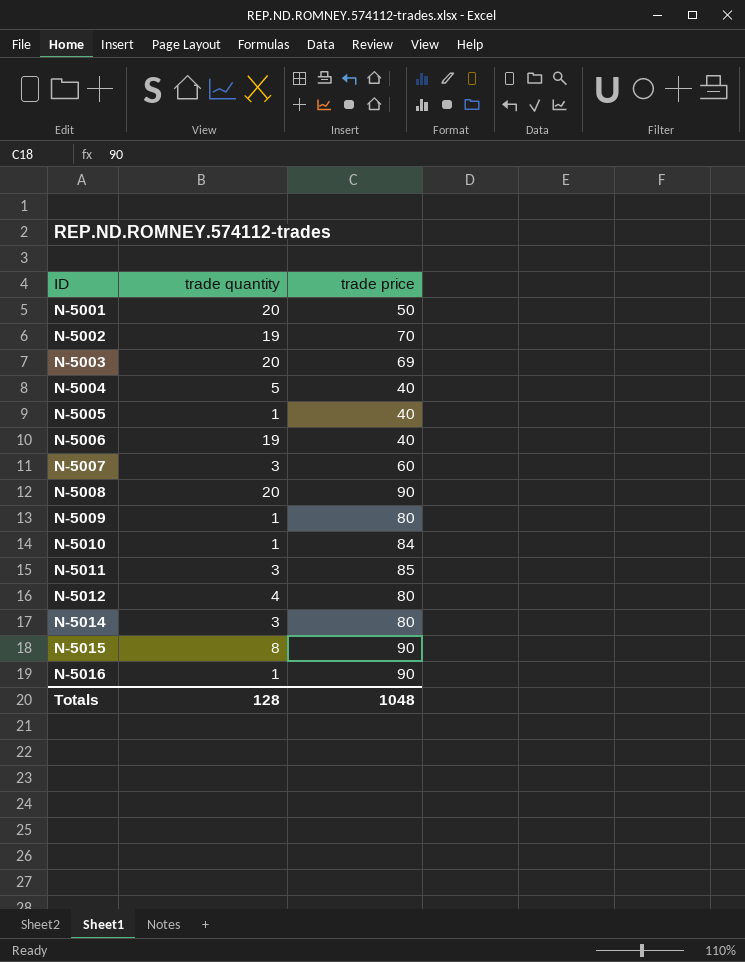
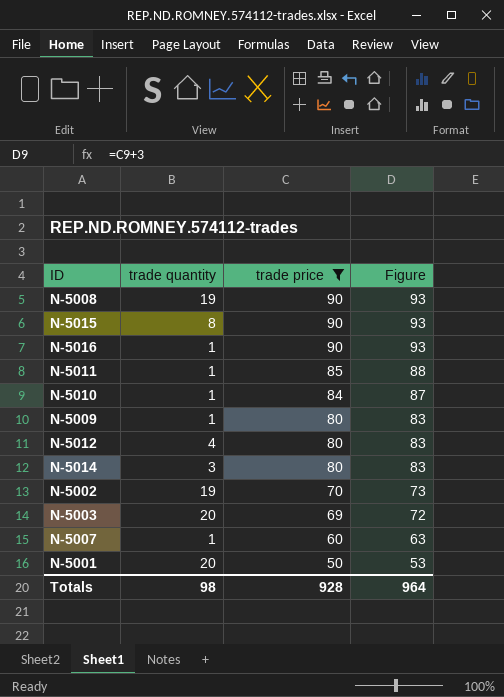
filter: none -> trade price != 40
row order: ID ascending -> trade price descending
column Figure | formula: none -> [trade price] + 3
N-5008 | trade quantity: 20 -> 19
N-5011 | trade quantity: 3 -> 1
N-5007 | trade quantity: 3 -> 1
Totals | trade quantity: 128 -> 98
Totals | trade price: 1048 -> 928

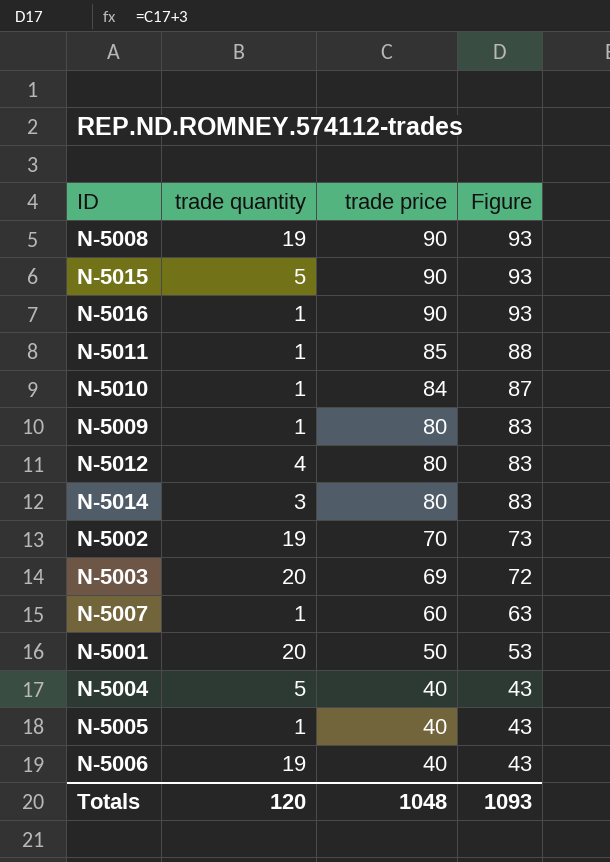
filter: trade price != 40 -> none
N-5015 | trade quantity: 8 -> 5
Totals | trade quantity: 98 -> 120
Totals | trade price: 928 -> 1048
Totals | Figure: 964 -> 1093

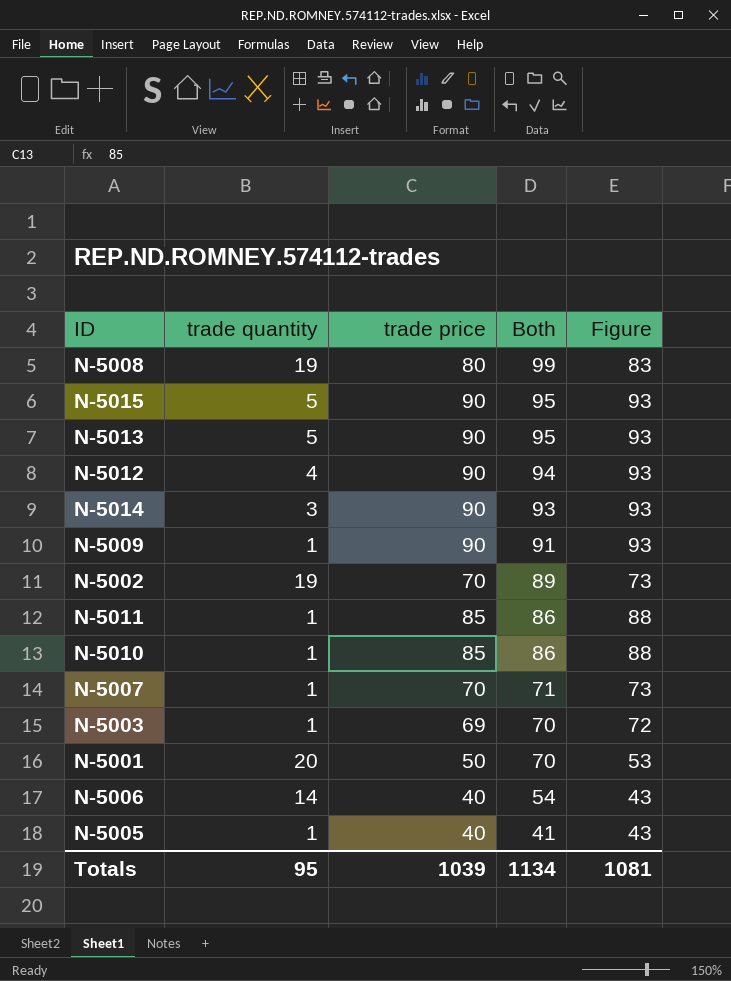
row order: trade price descending -> Both descending
column Both | formula: none -> [trade quantity] + [trade price]
row N-5016: 1 | 90 | 93 -> none
row N-5004: 5 | 40 | 43 -> none
N-5008 | trade price: 90 -> 80
N-5008 | Figure: 93 -> 83
row N-5013: none -> 5 | 90 | 95 | 93
N-5012 | trade price: 80 -> 90
N-5012 | Figure: 83 -> 93
N-5014 | trade price: 80 -> 90
N-5014 | Figure: 83 -> 93
N-5009 | trade price: 80 -> 90
N-5009 | Figure: 83 -> 93
N-5010 | trade price: 84 -> 85
N-5010 | Figure: 87 -> 88
N-5007 | trade price: 60 -> 70
N-5007 | Figure: 63 -> 73
N-5003 | trade quantity: 20 -> 1
N-5006 | trade quantity: 19 -> 14
Totals | trade quantity: 120 -> 95
Totals | trade price: 1048 -> 1039
Totals | Figure: 1093 -> 1081

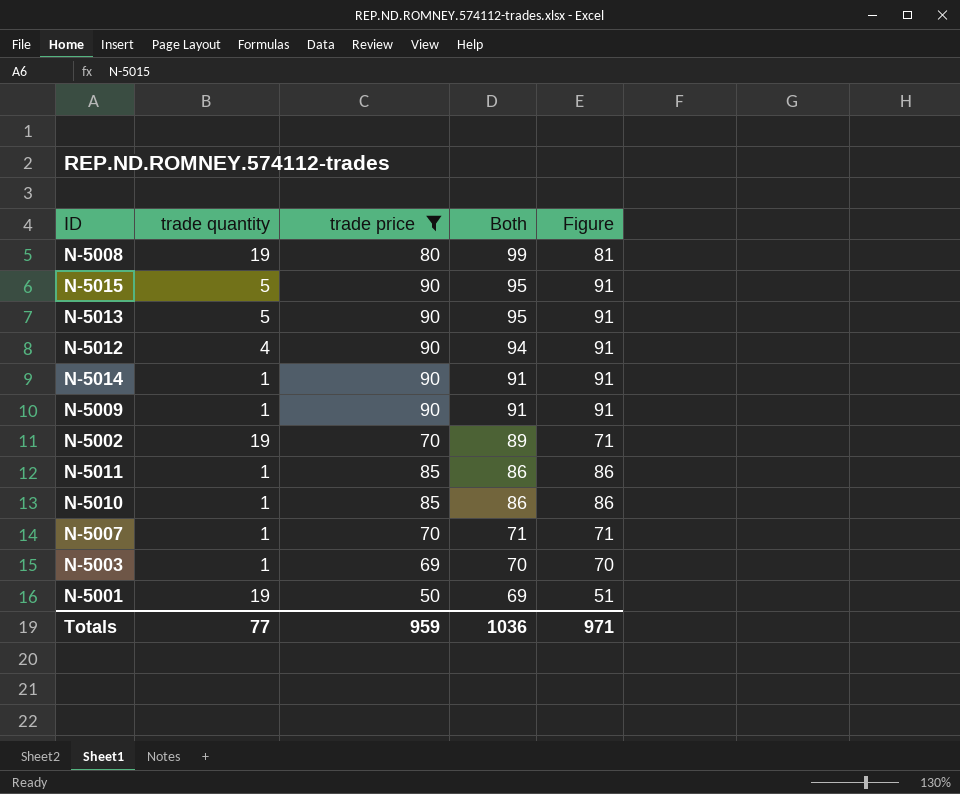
filter: none -> trade price != 40
column Figure | formula: [trade price] + 3 -> [trade price] + 1
N-5014 | trade quantity: 3 -> 1
N-5014 | Both: 93 -> 91
N-5001 | trade quantity: 20 -> 19
N-5001 | Both: 70 -> 69
Totals | trade quantity: 95 -> 77
Totals | trade price: 1039 -> 959
Totals | Both: 1134 -> 1036
Totals | Figure: 1081 -> 971

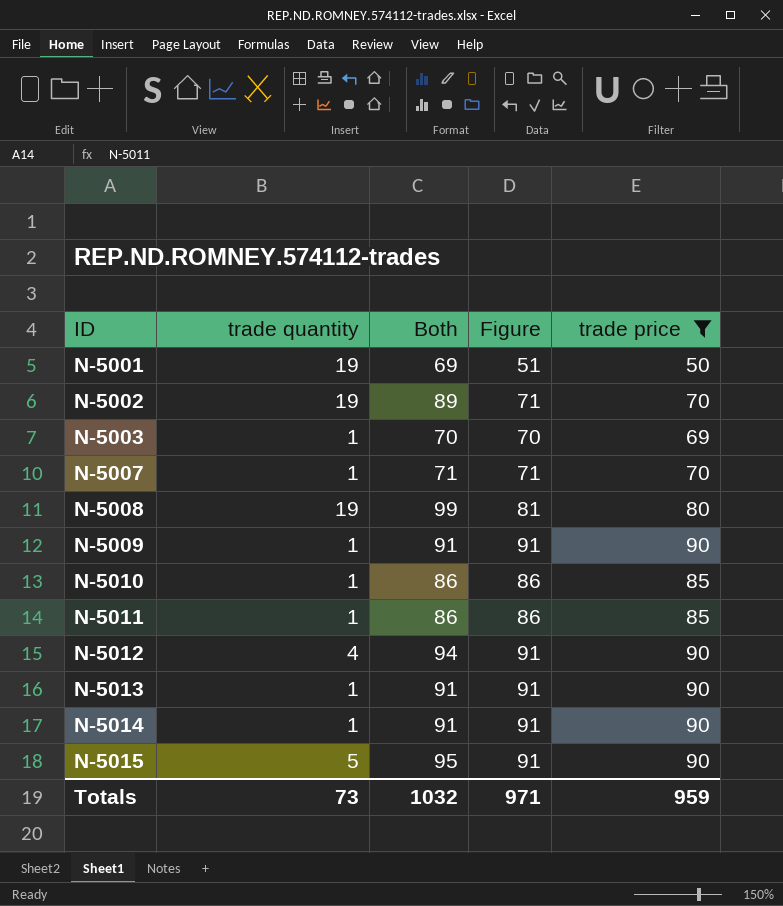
row order: Both descending -> ID ascending
column trade price | position: 3 -> 5
N-5013 | trade quantity: 5 -> 1
N-5013 | Both: 95 -> 91
Totals | trade quantity: 77 -> 73
Totals | Both: 1036 -> 1032

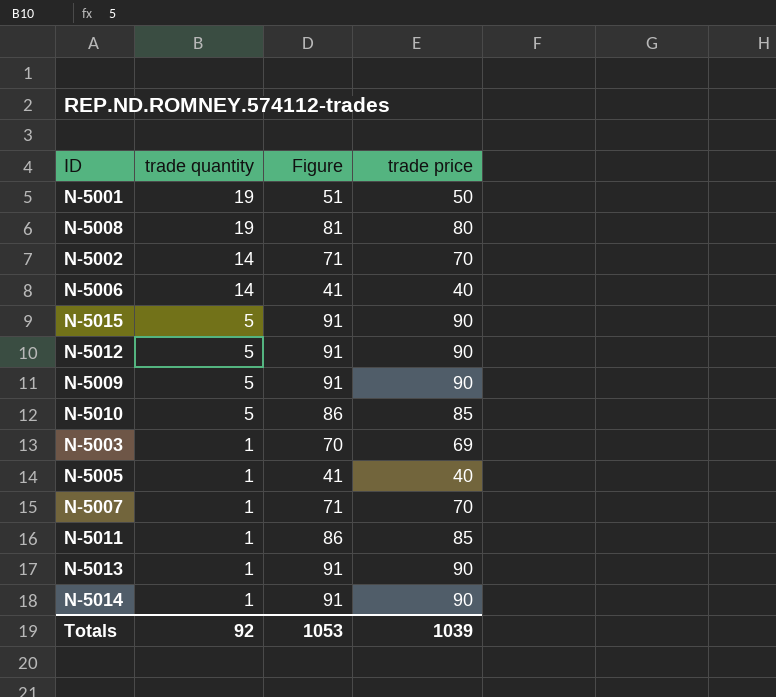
filter: trade price != 40 -> none
row order: ID ascending -> trade quantity descending
column Both | formula: [trade quantity] + [trade price] -> none
N-5002 | trade quantity: 19 -> 14
N-5012 | trade quantity: 4 -> 5
N-5009 | trade quantity: 1 -> 5
N-5010 | trade quantity: 1 -> 5
Totals | trade quantity: 73 -> 92
Totals | Figure: 971 -> 1053
Totals | trade price: 959 -> 1039

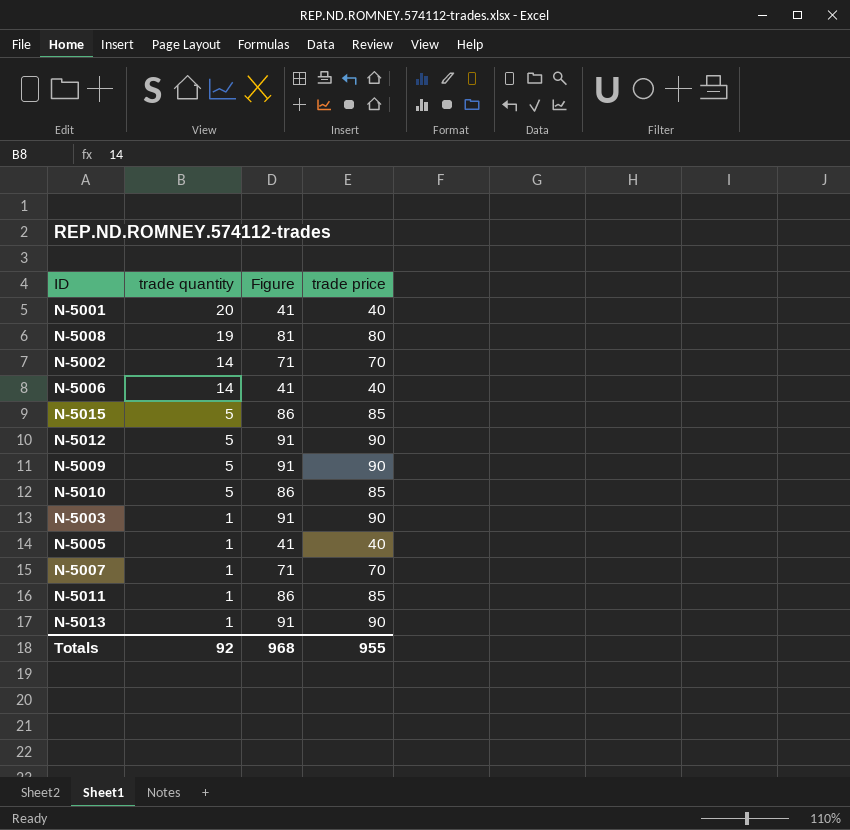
row N-5014: 1 | 91 | 90 -> none
N-5001 | trade quantity: 19 -> 20
N-5001 | Figure: 51 -> 41
N-5001 | trade price: 50 -> 40
N-5015 | Figure: 91 -> 86
N-5015 | trade price: 90 -> 85
N-5003 | Figure: 70 -> 91
N-5003 | trade price: 69 -> 90
Totals | Figure: 1053 -> 968
Totals | trade price: 1039 -> 955

